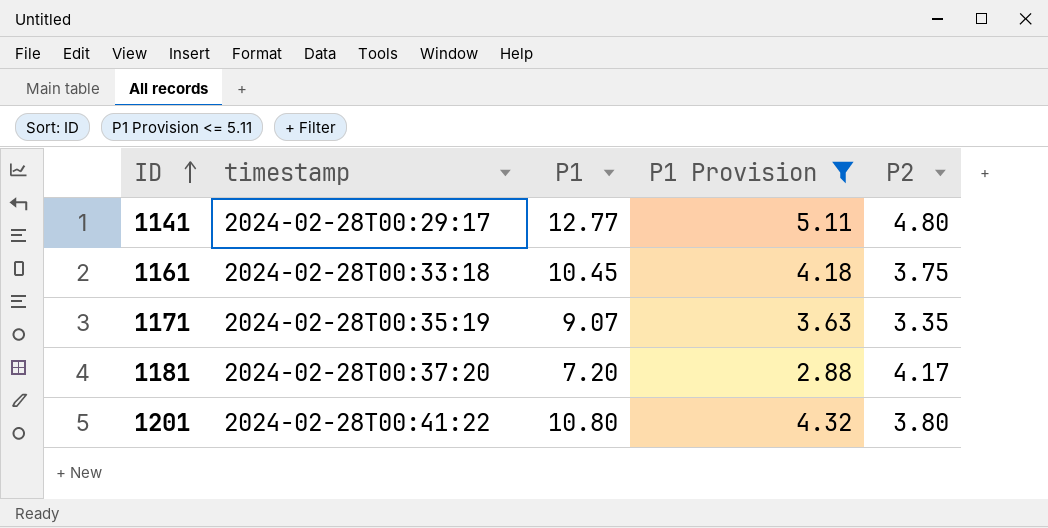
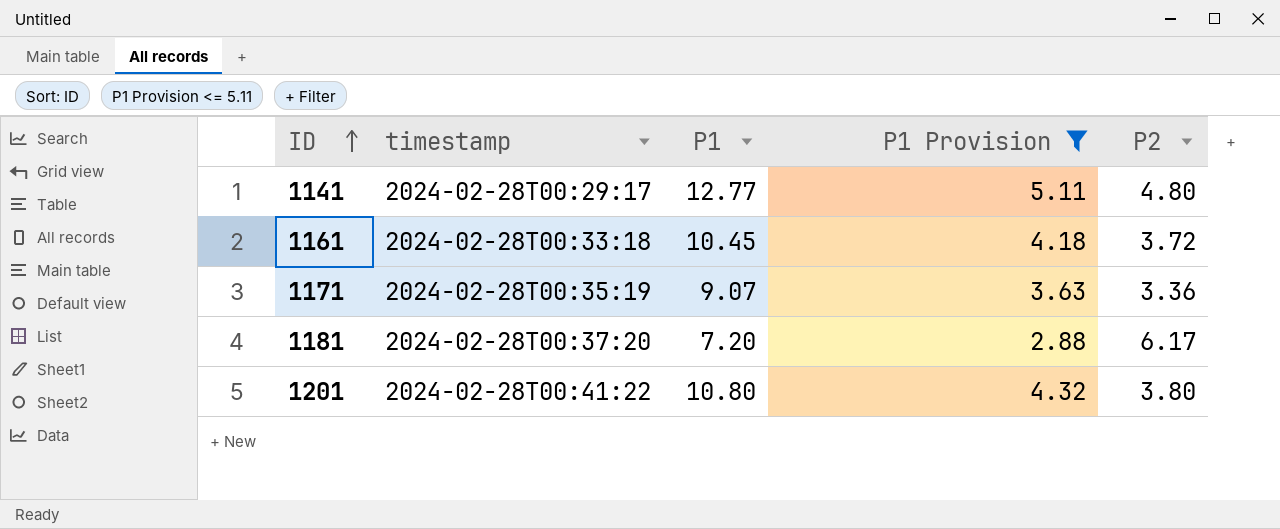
1161 | P2: 3.75 -> 3.72
1171 | P2: 3.35 -> 3.36
1181 | P2: 4.17 -> 6.17

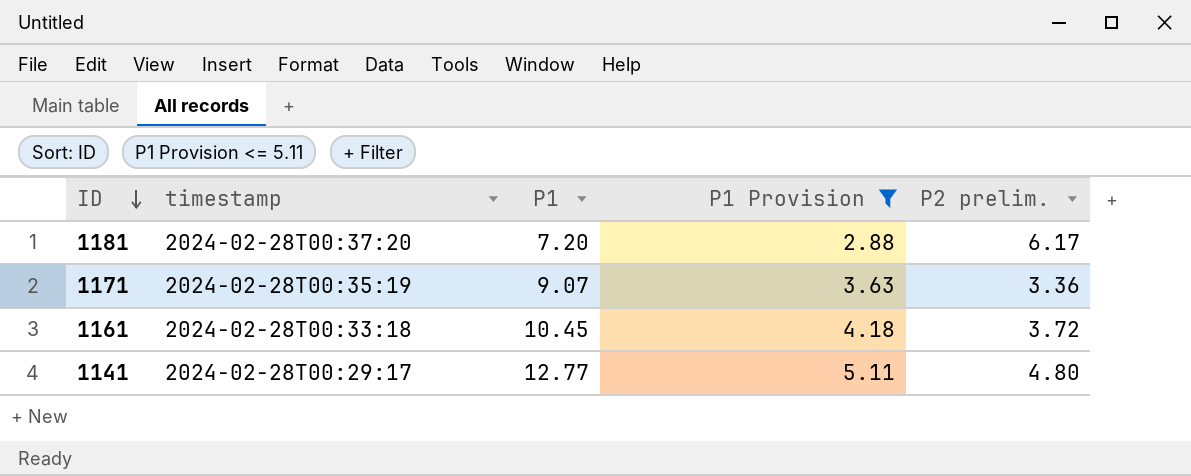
row order: ID ascending -> ID descending
column name: P2 -> P2 prelim.
row 1201: 2024-02-28T00:41:22 | 10.80 | 4.32 | 3.80 -> none

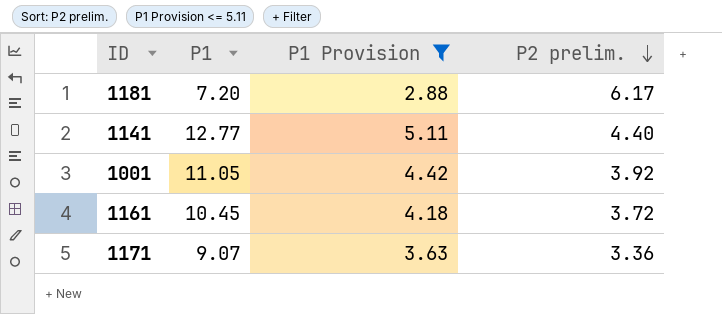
row order: ID descending -> P2 prelim. descending
column timestamp | position: 2 -> none
1141 | P2 prelim.: 4.80 -> 4.40
row 1001: none -> 11.05 | 4.42 | 3.92

